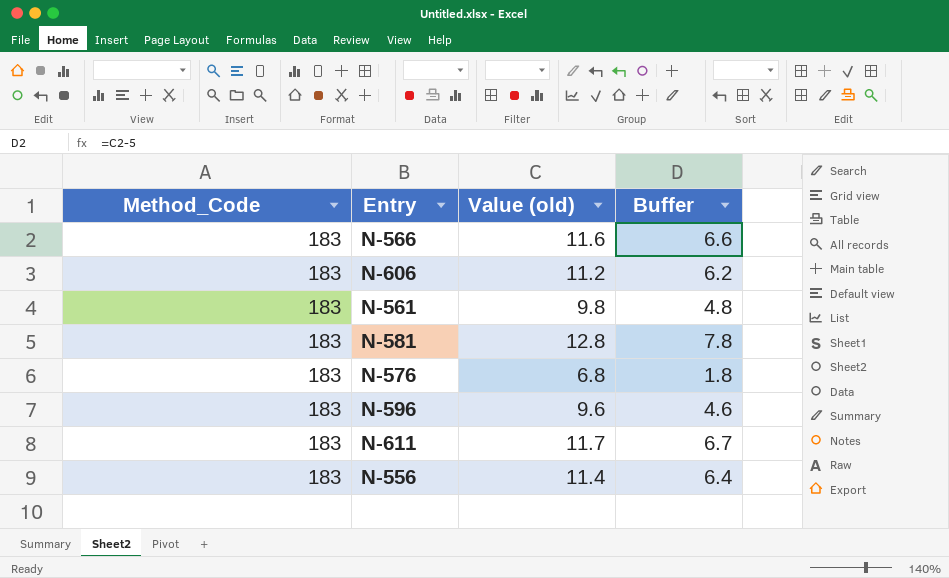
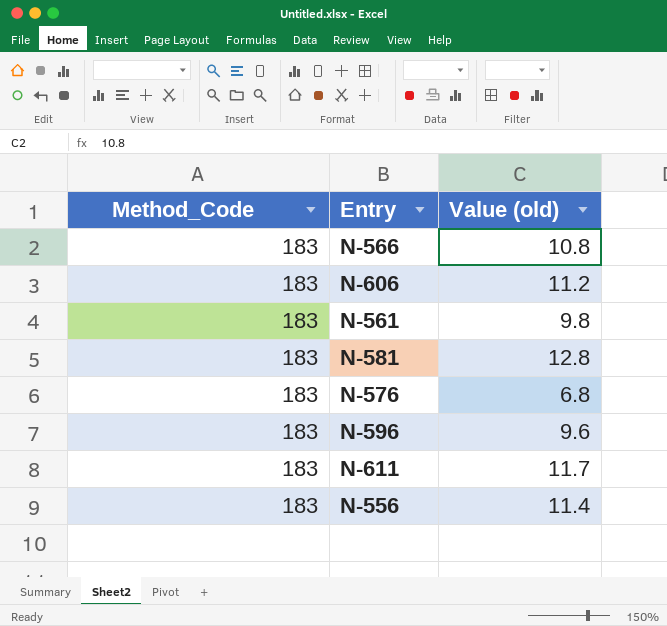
column Buffer | formula: [Value (old)] - 5 -> none
N-566 | Value (old): 11.6 -> 10.8

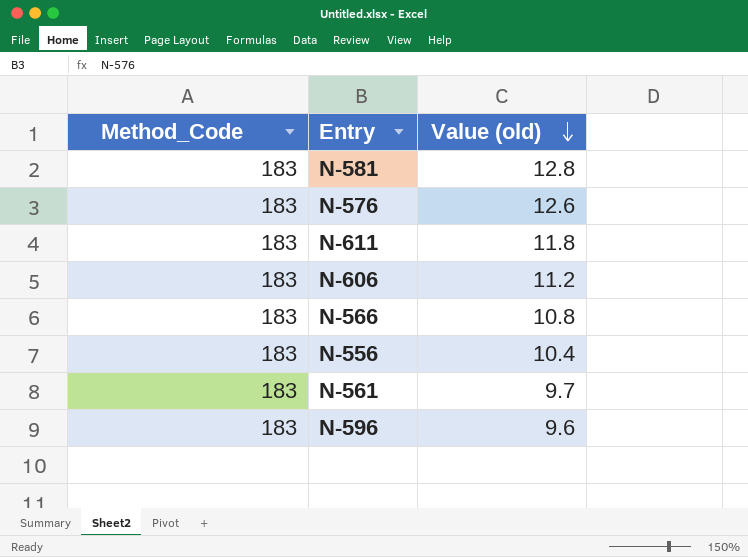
row order: none -> Value (old) descending
N-576 | Value (old): 6.8 -> 12.6
N-611 | Value (old): 11.7 -> 11.8
N-556 | Value (old): 11.4 -> 10.4
N-561 | Value (old): 9.8 -> 9.7

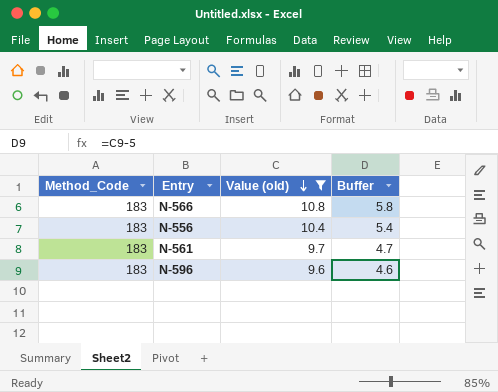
filter: none -> Value (old) <= 10.8
column Buffer | formula: none -> [Value (old)] - 5

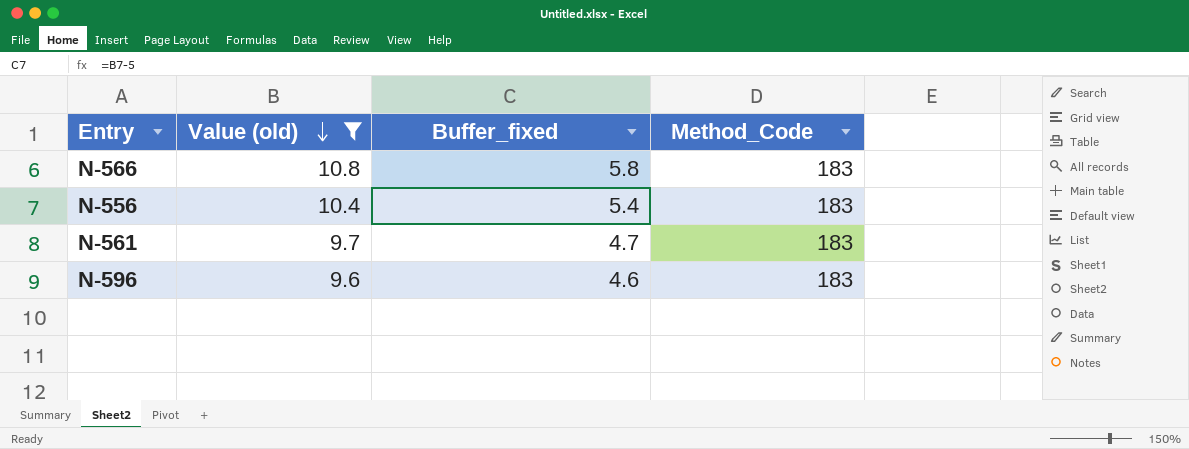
column name: Buffer -> Buffer_fixed
column Method_Code | position: 1 -> 4

